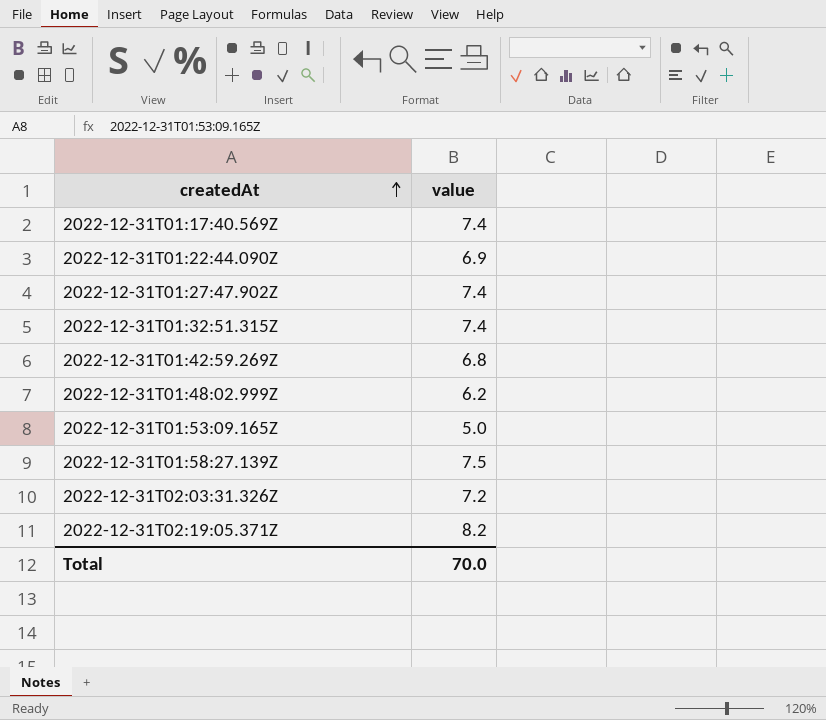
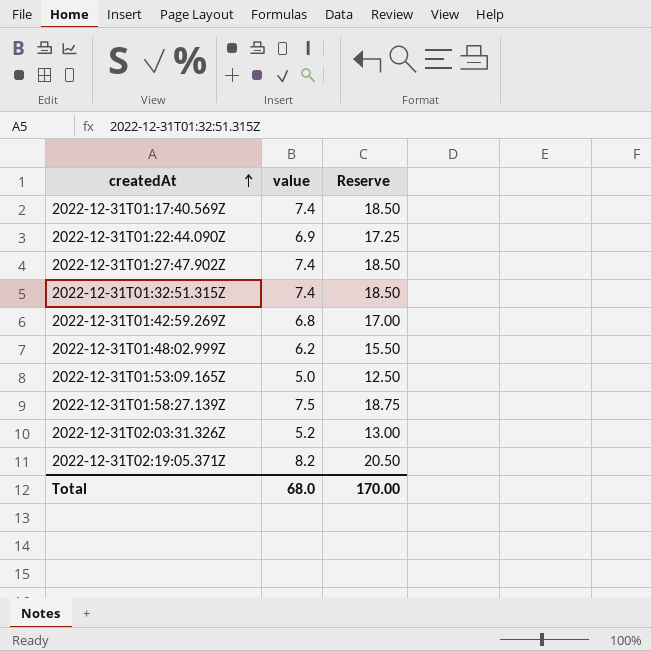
column Reserve | formula: none -> [value] * 2.5
2022-12-31T02:03:31.326Z | value: 7.2 -> 5.2
Total | value: 70.0 -> 68.0

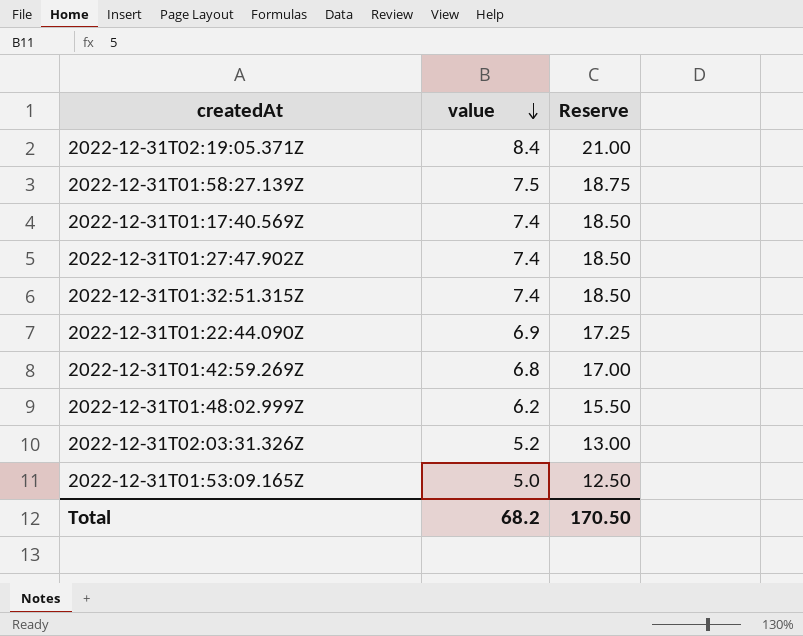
row order: createdAt ascending -> value descending
2022-12-31T02:19:05.371Z | value: 8.2 -> 8.4
2022-12-31T02:19:05.371Z | Reserve: 20.50 -> 21.00
Total | value: 68.0 -> 68.2
Total | Reserve: 170.00 -> 170.50

